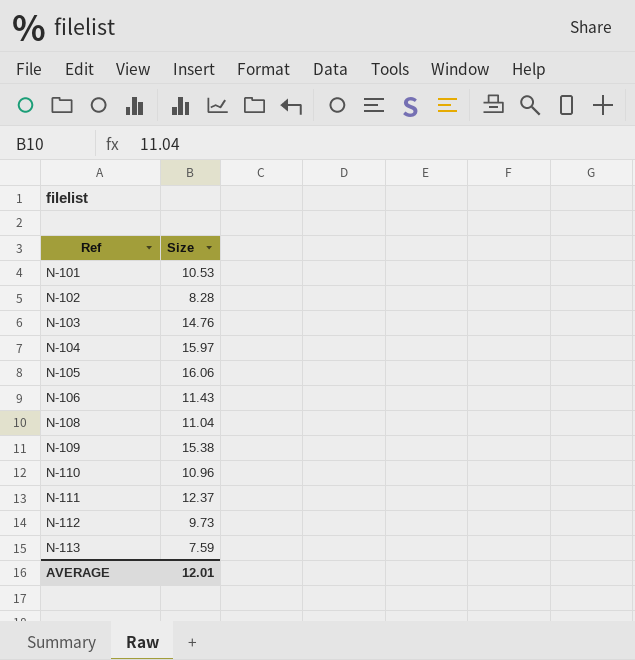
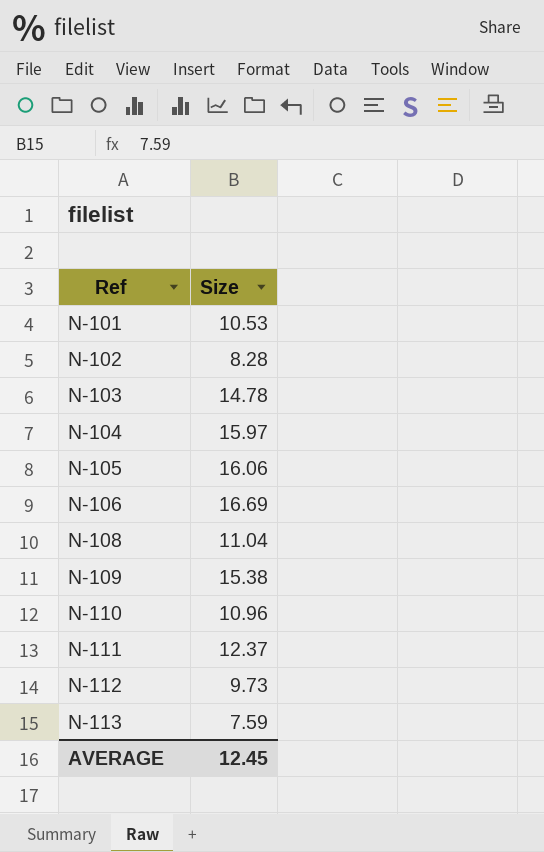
N-103 | Size: 14.76 -> 14.78
N-106 | Size: 11.43 -> 16.69
AVERAGE | Size: 12.01 -> 12.45

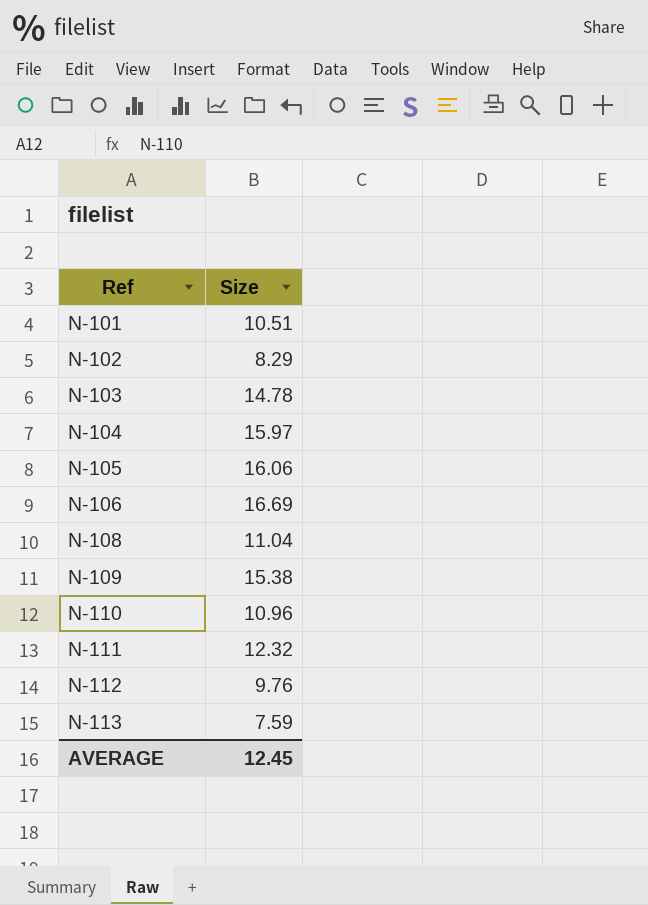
N-101 | Size: 10.53 -> 10.51
N-102 | Size: 8.28 -> 8.29
N-111 | Size: 12.37 -> 12.32
N-112 | Size: 9.73 -> 9.76

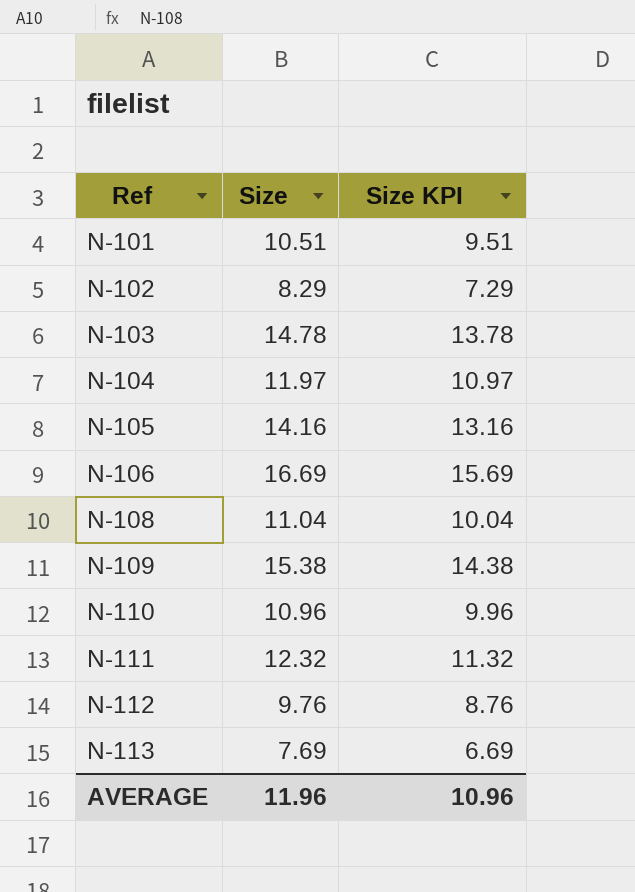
column Size KPI | formula: none -> [Size] - 1
N-104 | Size: 15.97 -> 11.97
N-105 | Size: 16.06 -> 14.16
N-113 | Size: 7.59 -> 7.69
AVERAGE | Size: 12.45 -> 11.96

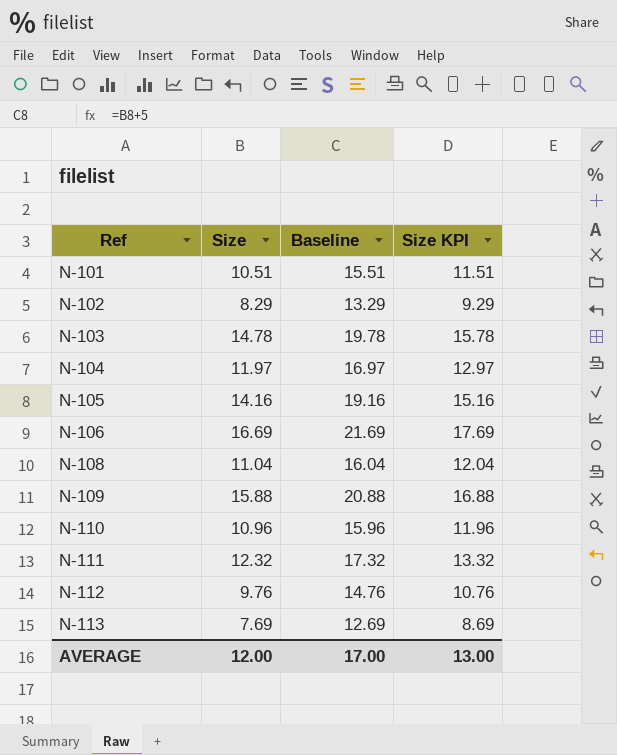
column Baseline | formula: none -> [Size] + 5
column Size KPI | formula: [Size] - 1 -> [Size] + 1
N-109 | Size: 15.38 -> 15.88
AVERAGE | Size: 11.96 -> 12.00
AVERAGE | Size KPI: 10.96 -> 13.00

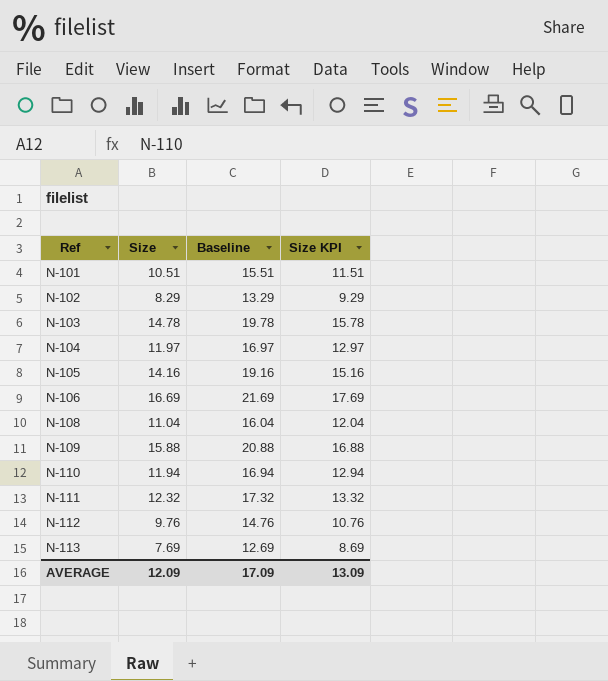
N-110 | Size: 10.96 -> 11.94
N-110 | Baseline: 15.96 -> 16.94
N-110 | Size KPI: 11.96 -> 12.94
AVERAGE | Size: 12.00 -> 12.09
AVERAGE | Baseline: 17.00 -> 17.09
AVERAGE | Size KPI: 13.00 -> 13.09

